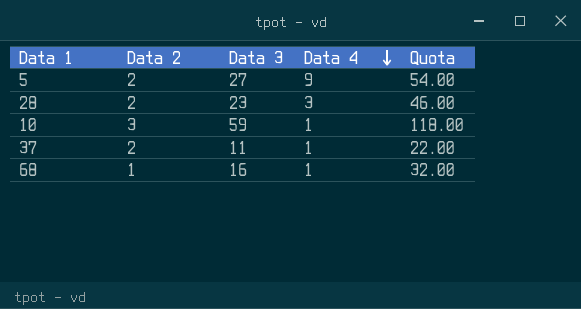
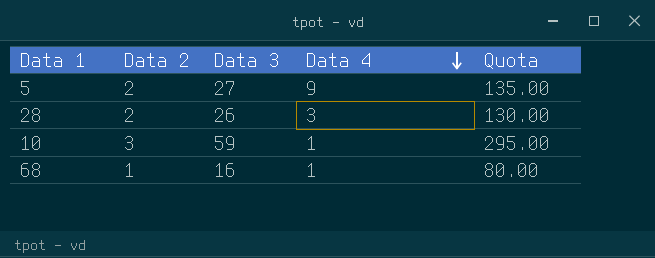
column Quota | formula: [Data 3] * 2 -> [Data 3] * 5
row 37: 2 | 11 | 1 | 22.00 -> none
28 | Data 3: 23 -> 26

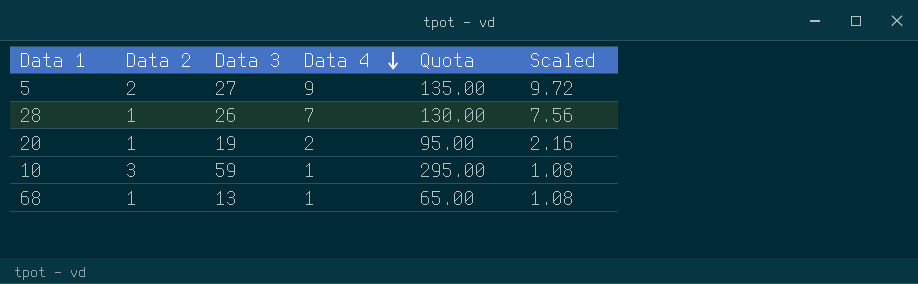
column Scaled | formula: none -> [Data 4] * 1.08
28 | Data 2: 2 -> 1
28 | Data 4: 3 -> 7
row 20: none -> 1 | 19 | 2 | 95.00 | 2.16
68 | Data 3: 16 -> 13
68 | Quota: 80.00 -> 65.00

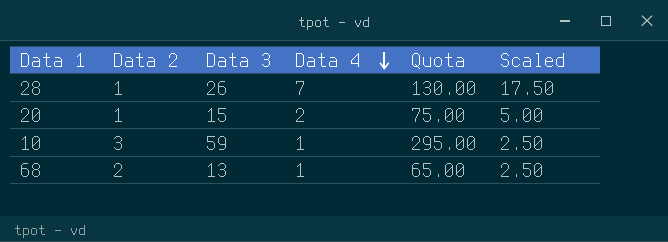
column Scaled | formula: [Data 4] * 1.08 -> [Data 4] * 2.5
row 5: 2 | 27 | 9 | 135.00 | 9.72 -> none
20 | Data 3: 19 -> 15
20 | Quota: 95.00 -> 75.00
68 | Data 2: 1 -> 2

